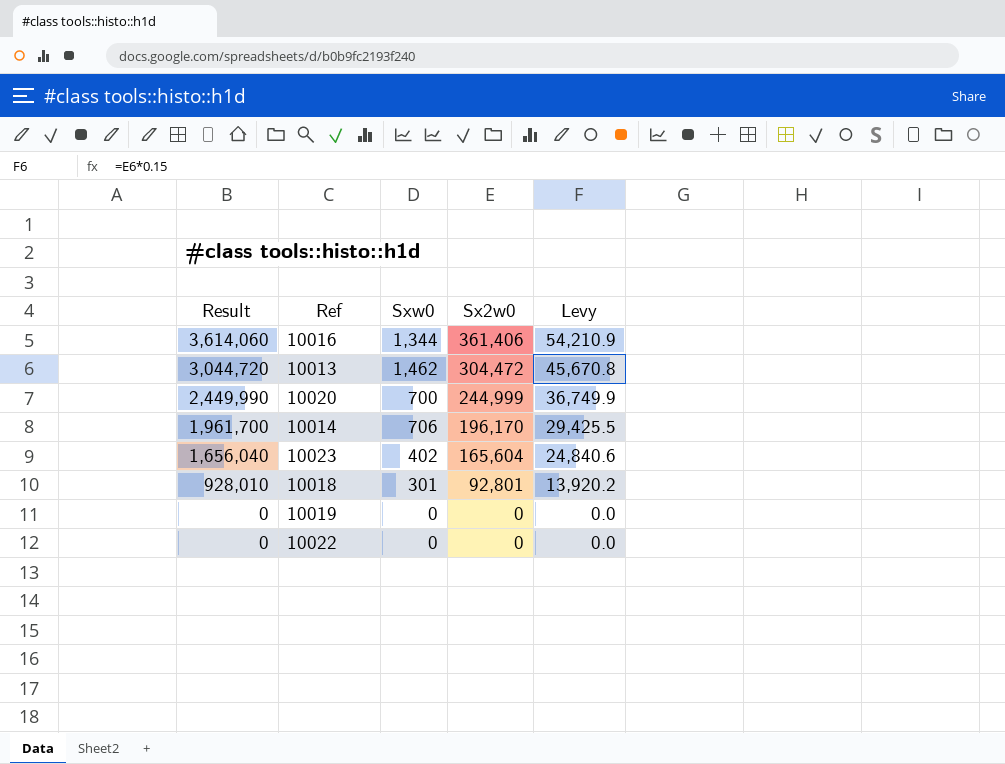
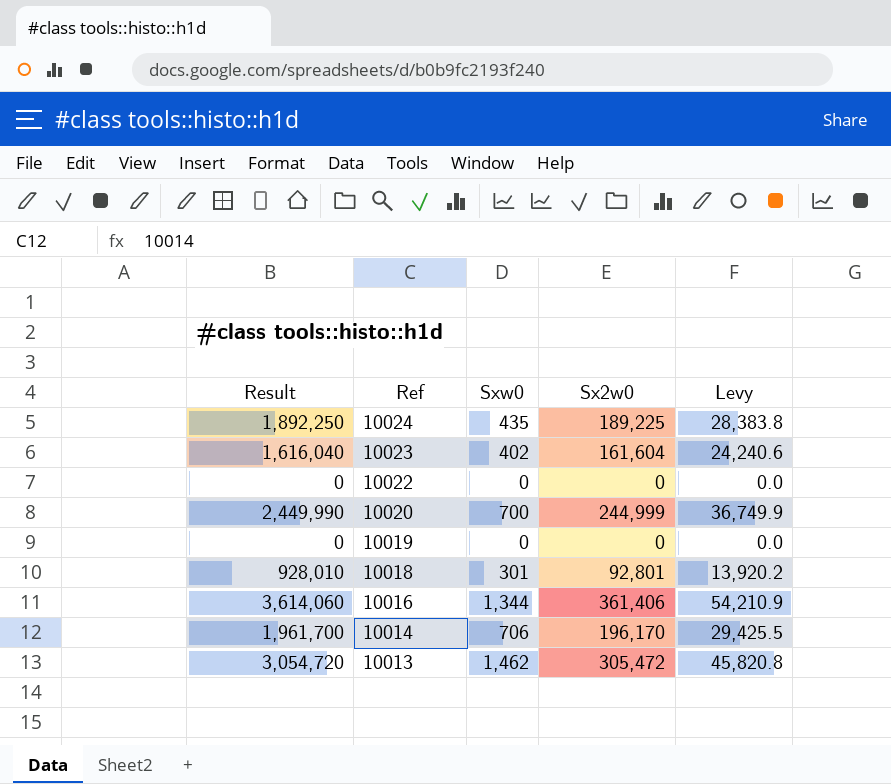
row order: Result descending -> Ref descending
row 10024: none -> 1,892,250 | 435 | 189,225 | 28,383.8
10023 | Result: 1,656,040 -> 1,616,040
10023 | Sx2w0: 165,604 -> 161,604
10023 | Levy: 24,840.6 -> 24,240.6
10013 | Result: 3,044,720 -> 3,054,720
10013 | Sx2w0: 304,472 -> 305,472
10013 | Levy: 45,670.8 -> 45,820.8

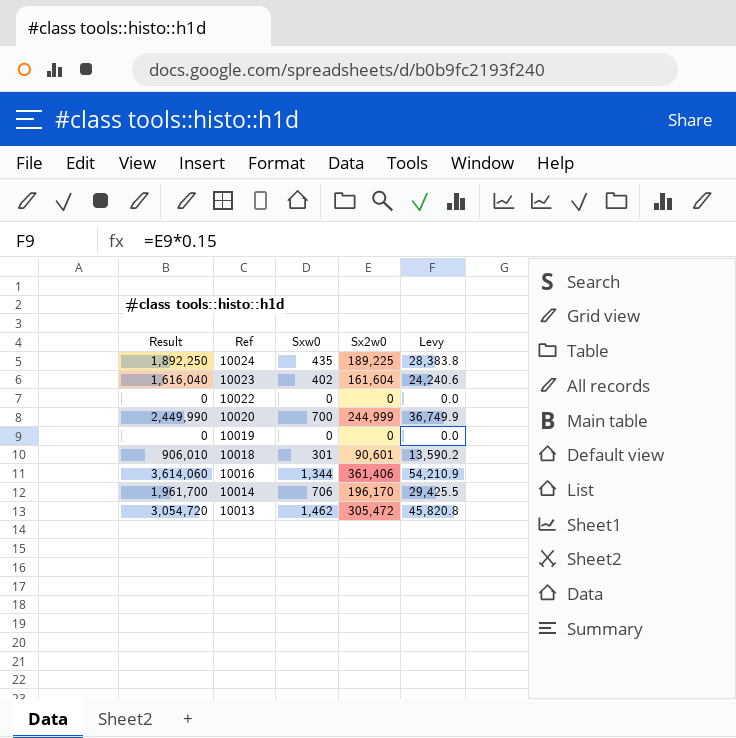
10018 | Result: 928,010 -> 906,010
10018 | Sx2w0: 92,801 -> 90,601
10018 | Levy: 13,920.2 -> 13,590.2

